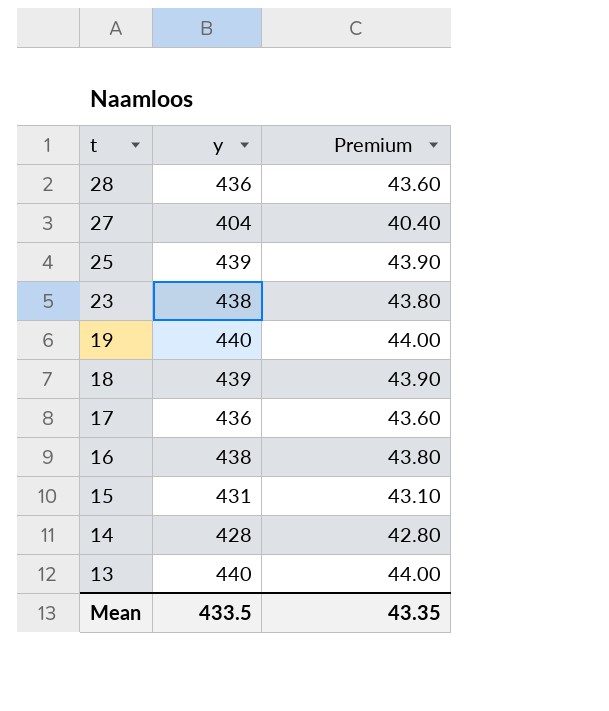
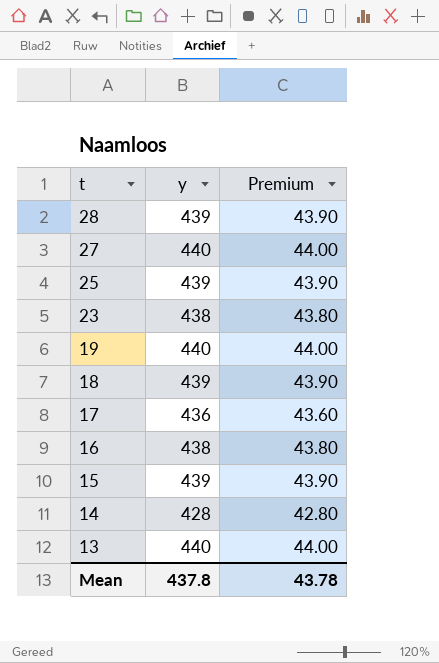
28 | y: 436 -> 439
28 | Premium: 43.60 -> 43.90
27 | y: 404 -> 440
27 | Premium: 40.40 -> 44.00
15 | y: 431 -> 439
15 | Premium: 43.10 -> 43.90
Mean | y: 433.5 -> 437.8
Mean | Premium: 43.35 -> 43.78

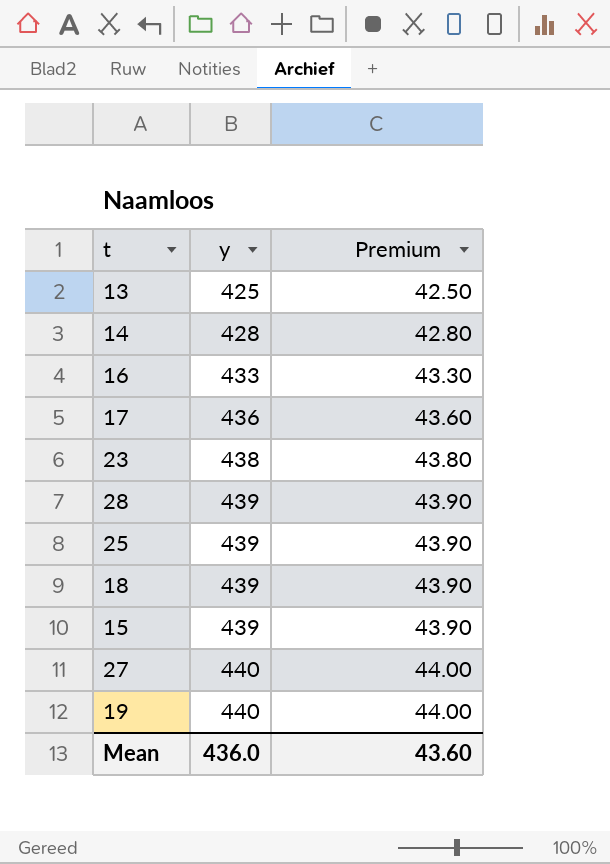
row order: t descending -> y ascending
13 | y: 440 -> 425
13 | Premium: 44.00 -> 42.50
16 | y: 438 -> 433
16 | Premium: 43.80 -> 43.30
Mean | y: 437.8 -> 436.0
Mean | Premium: 43.78 -> 43.60

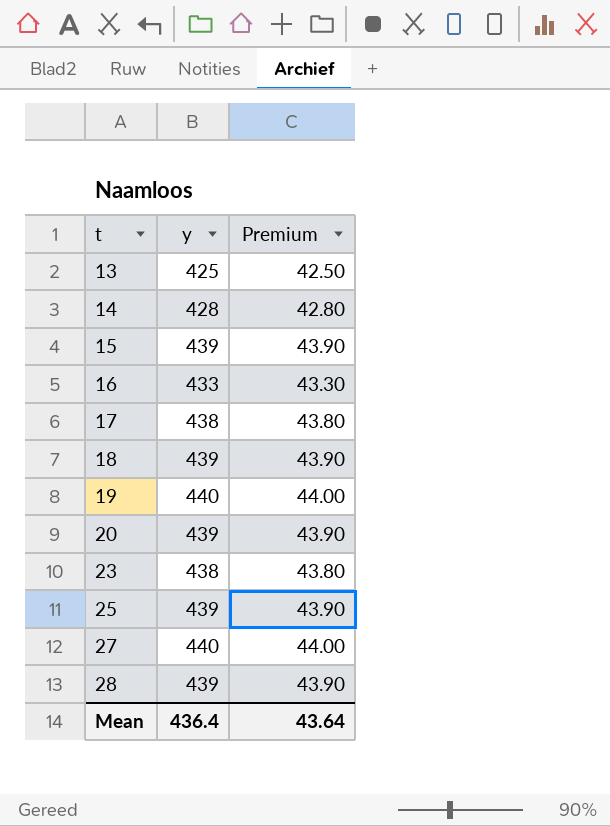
row order: y ascending -> t ascending
17 | y: 436 -> 438
17 | Premium: 43.60 -> 43.80
row 20: none -> 439 | 43.90
Mean | y: 436.0 -> 436.4
Mean | Premium: 43.60 -> 43.64

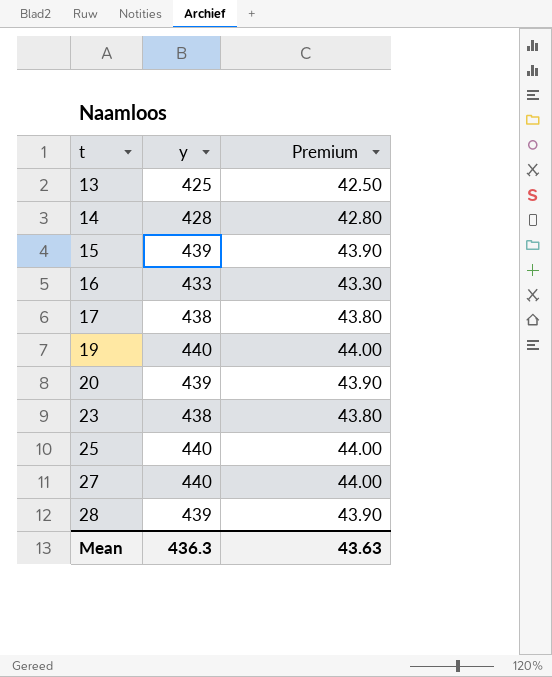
row 18: 439 | 43.90 -> none
25 | y: 439 -> 440
25 | Premium: 43.90 -> 44.00
Mean | y: 436.4 -> 436.3
Mean | Premium: 43.64 -> 43.63

